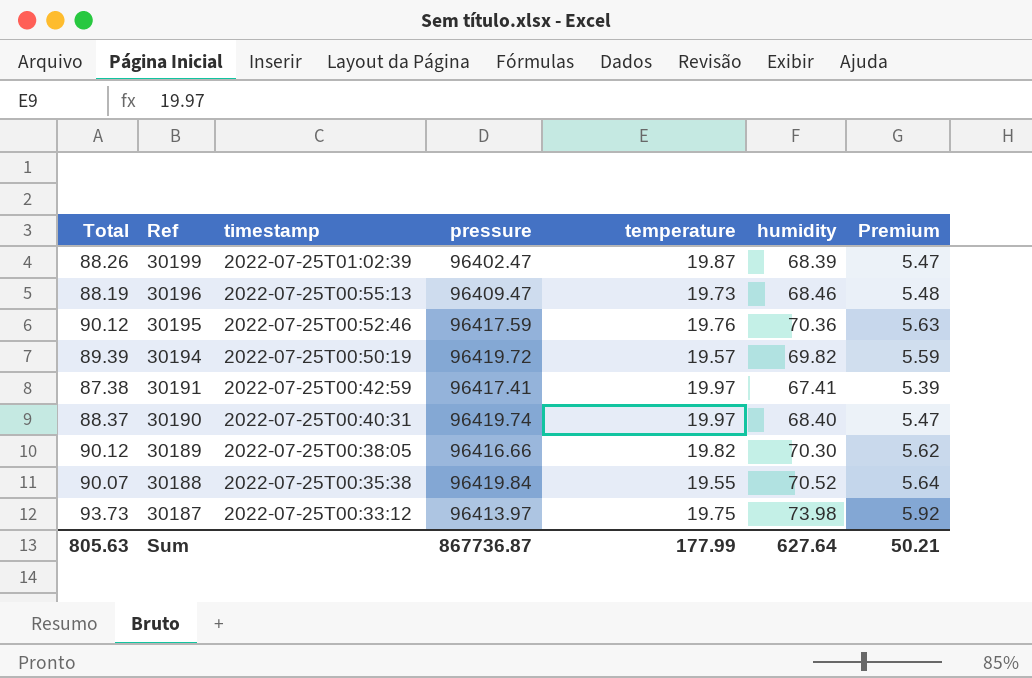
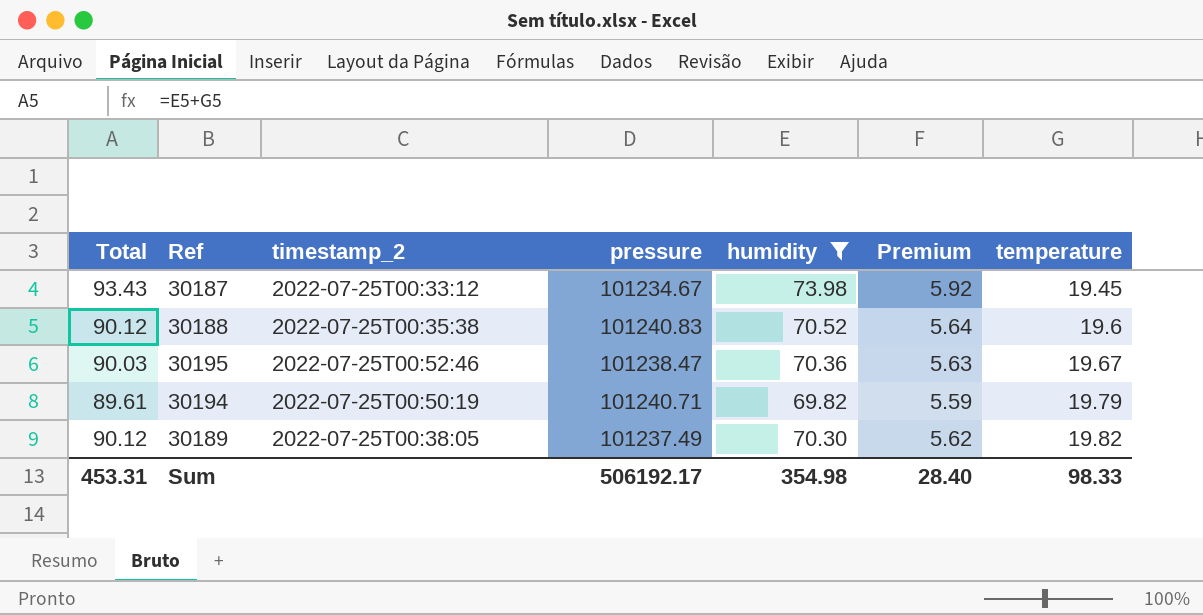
filter: none -> humidity >= 69.82
row order: Ref descending -> temperature ascending
column name: timestamp -> timestamp_2
column temperature | position: 5 -> 7
30187 | Total: 93.73 -> 93.43
30187 | pressure: 96413.97 -> 101234.67
30187 | temperature: 19.75 -> 19.45
30188 | Total: 90.07 -> 90.12
30188 | pressure: 96419.84 -> 101240.83
30188 | temperature: 19.55 -> 19.6
30195 | Total: 90.12 -> 90.03
30195 | pressure: 96417.59 -> 101238.47
30195 | temperature: 19.76 -> 19.67
30194 | Total: 89.39 -> 89.61
30194 | pressure: 96419.72 -> 101240.71
30194 | temperature: 19.57 -> 19.79
30189 | pressure: 96416.66 -> 101237.49
Sum | Total: 805.63 -> 453.31
Sum | pressure: 867736.87 -> 506192.17
Sum | humidity: 627.64 -> 354.98
Sum | Premium: 50.21 -> 28.40
Sum | temperature: 177.99 -> 98.33

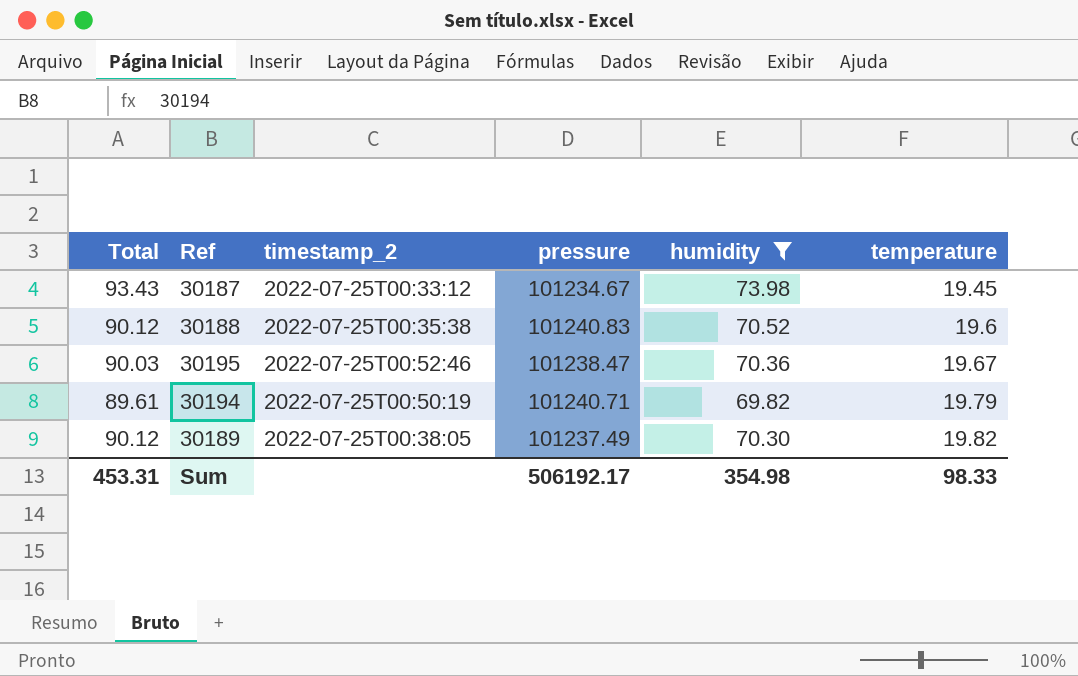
column Premium | formula: [humidity] * 0.08 -> none

